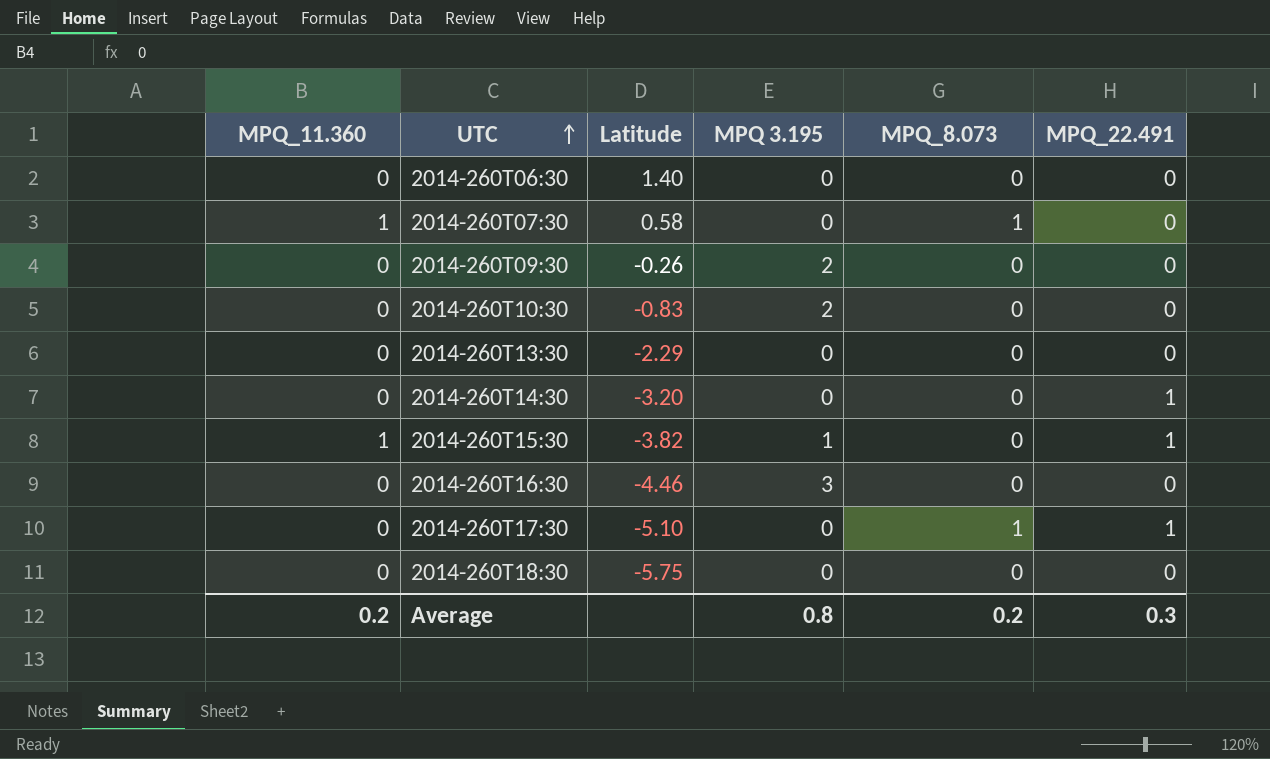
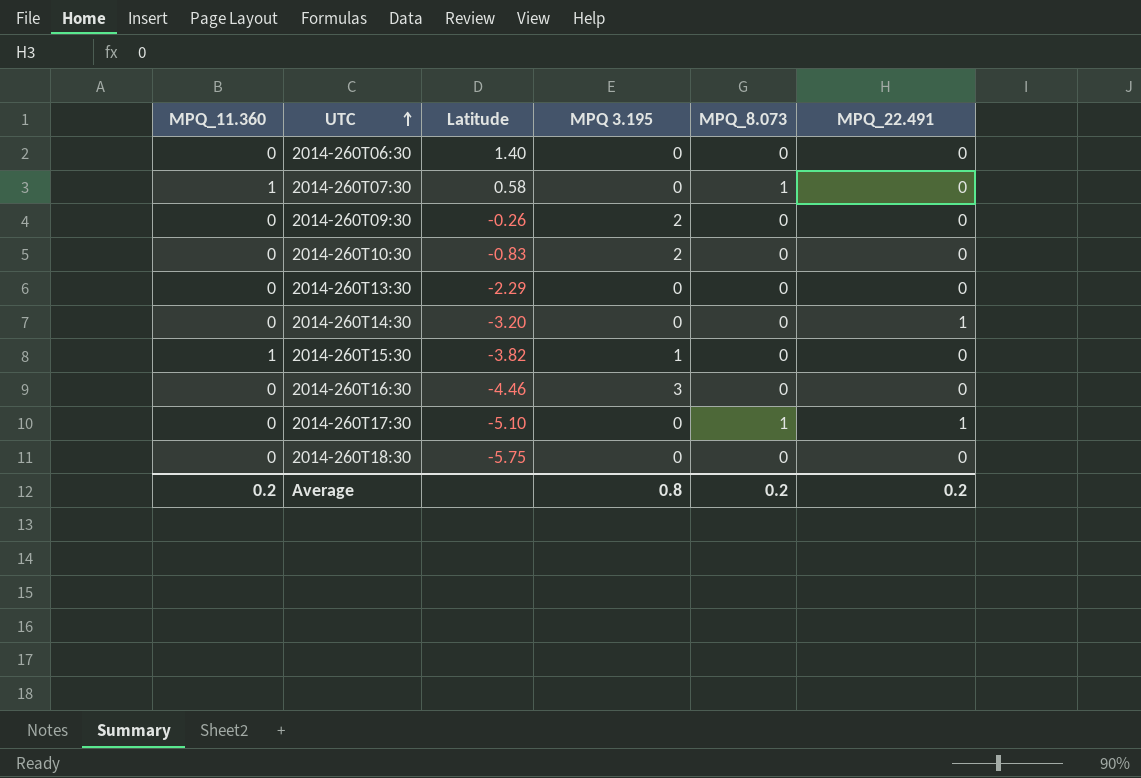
2014-260T15:30 | MPQ_22.491: 1 -> 0
Average | MPQ_22.491: 0.3 -> 0.2

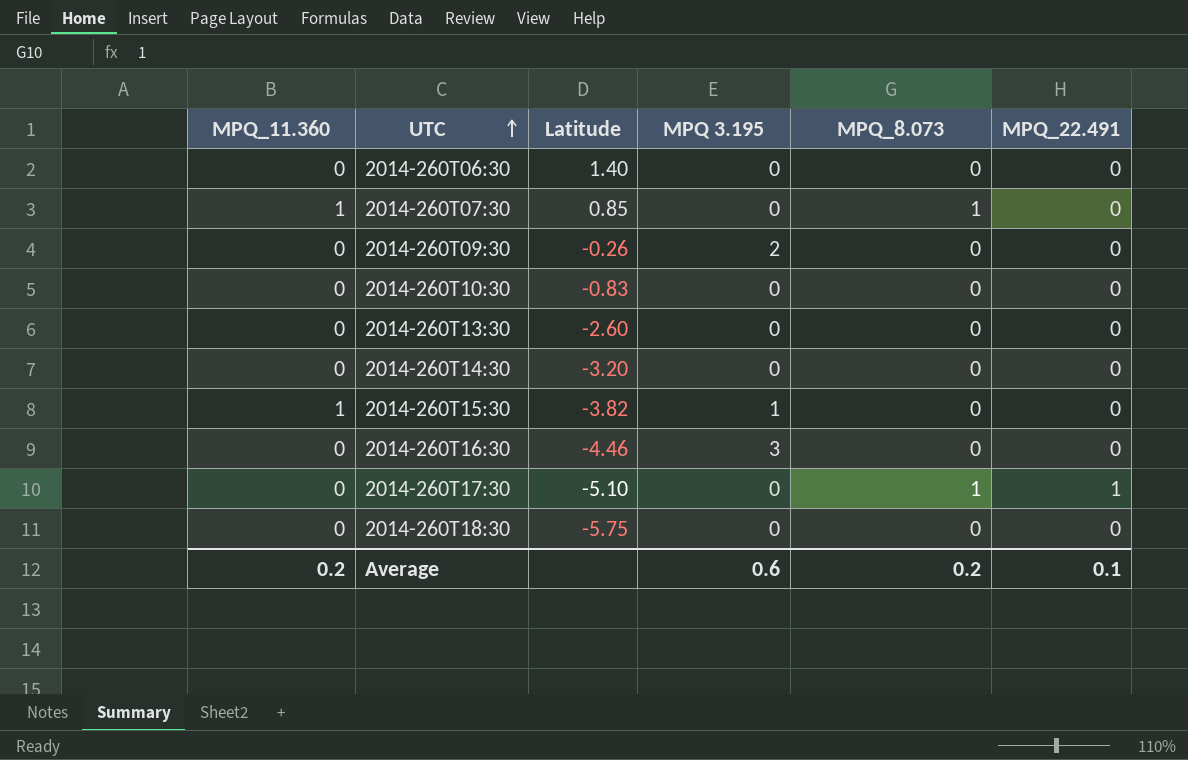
2014-260T07:30 | Latitude: 0.58 -> 0.85
2014-260T10:30 | MPQ 3.195: 2 -> 0
2014-260T13:30 | Latitude: -2.29 -> -2.60
2014-260T14:30 | MPQ_22.491: 1 -> 0
Average | MPQ 3.195: 0.8 -> 0.6
Average | MPQ_22.491: 0.2 -> 0.1

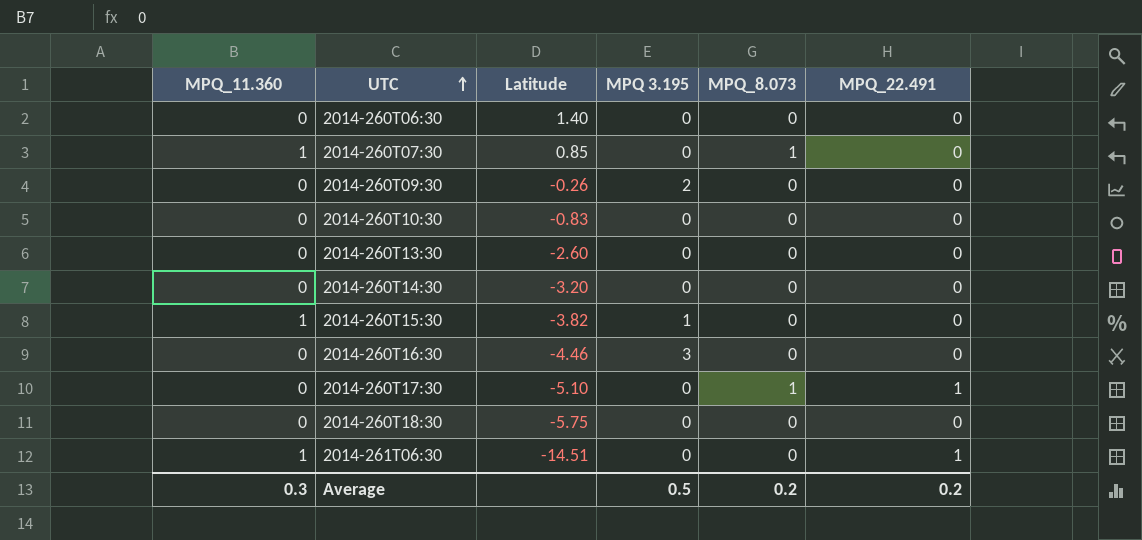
row 2014-261T06:30: none -> 1 | -14.51 | 0 | 0 | 1
Average | MPQ_11.360: 0.2 -> 0.3
Average | MPQ 3.195: 0.6 -> 0.5
Average | MPQ_22.491: 0.1 -> 0.2

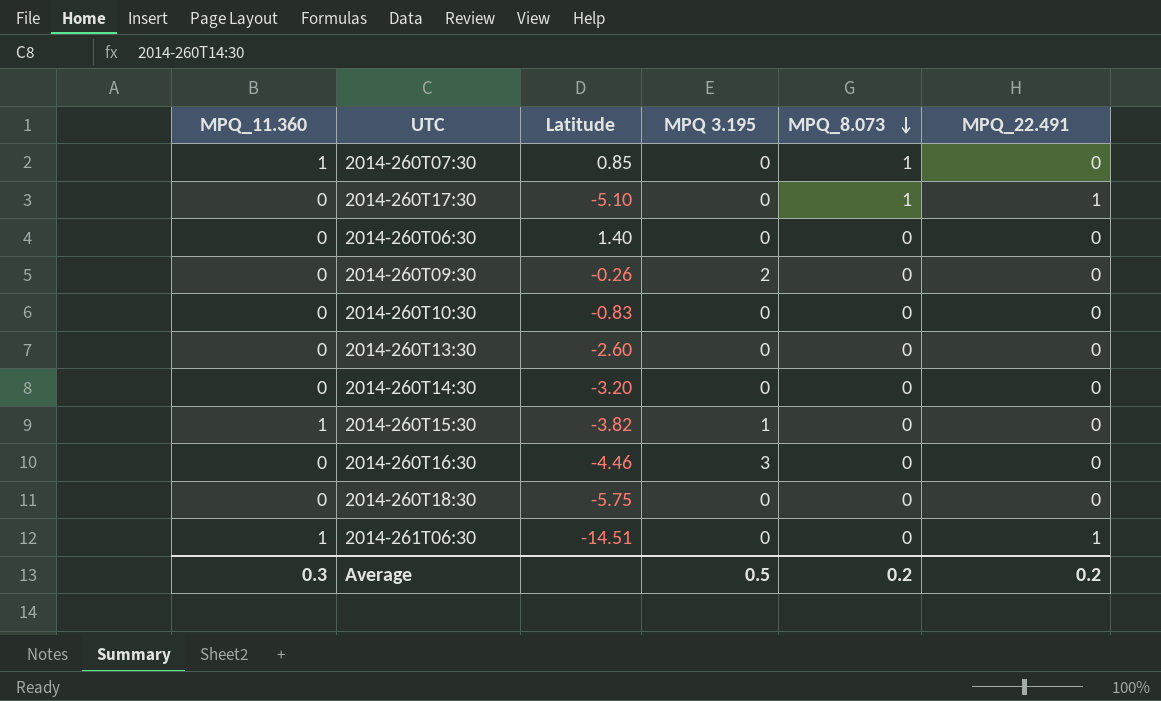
row order: UTC ascending -> MPQ_8.073 descending

